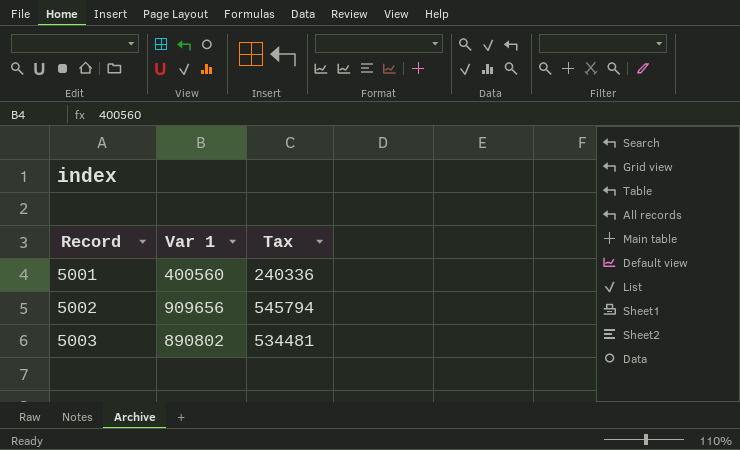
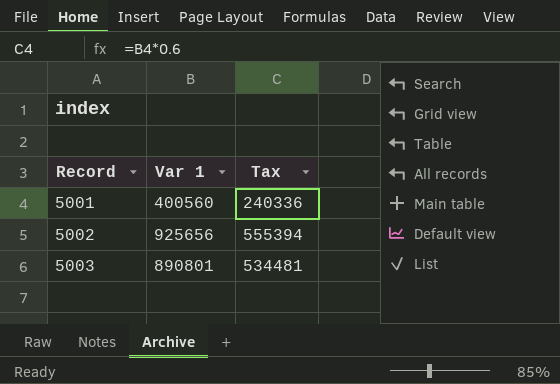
5002 | Var 1: 909656 -> 925656
5002 | Tax: 545794 -> 555394
5003 | Var 1: 890802 -> 890801

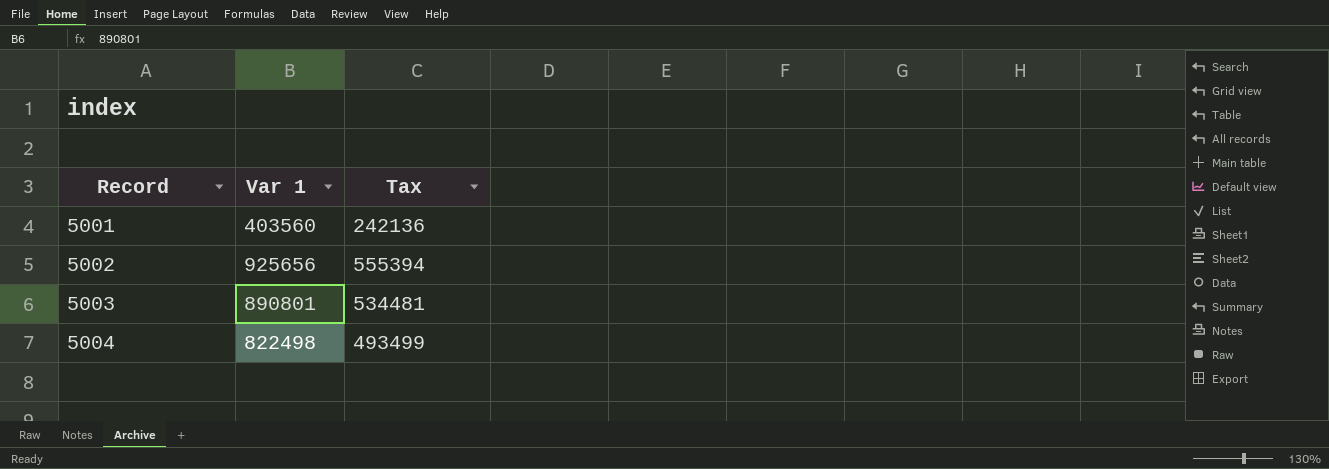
5001 | Var 1: 400560 -> 403560
5001 | Tax: 240336 -> 242136
row 5004: none -> 822498 | 493499

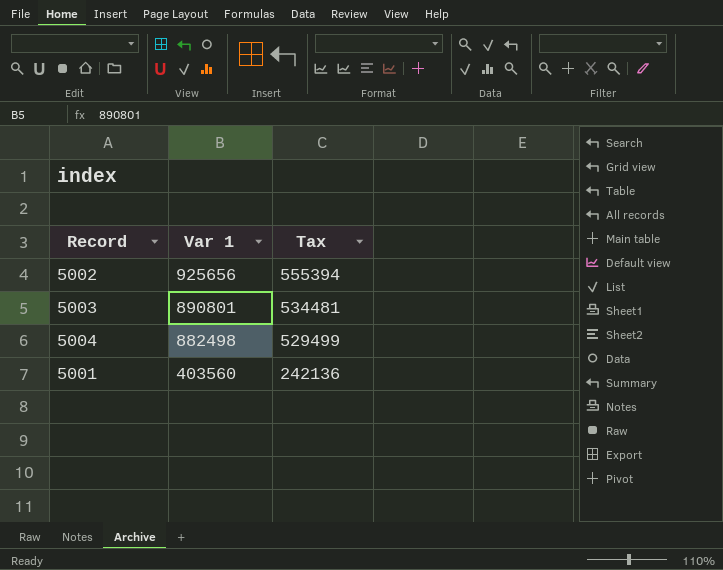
row order: Record ascending -> Var 1 descending
5004 | Var 1: 822498 -> 882498
5004 | Tax: 493499 -> 529499

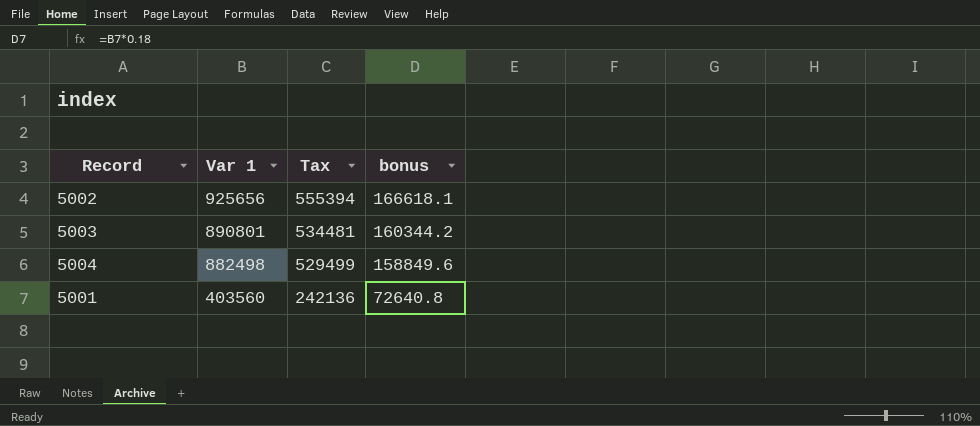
column bonus | formula: none -> [Var 1] * 0.18

